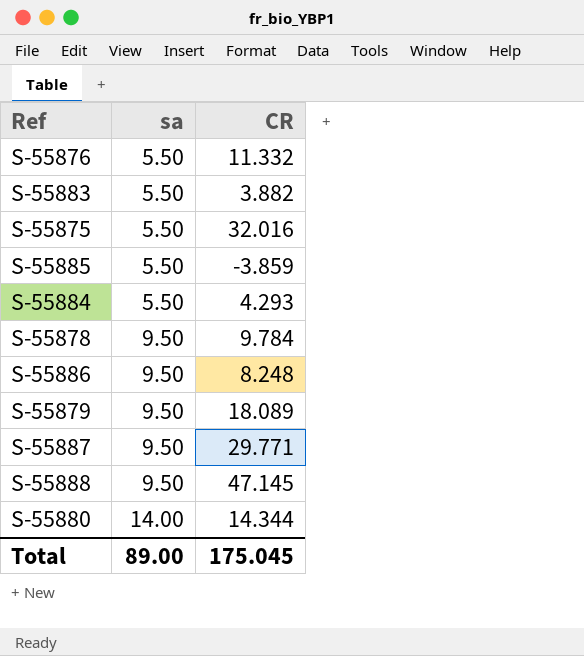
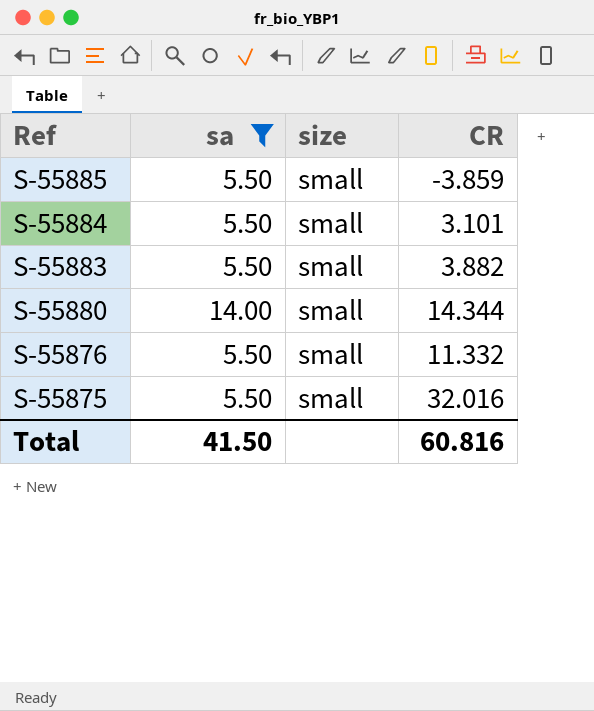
filter: none -> sa != 9.50
row order: sa ascending -> Ref descending
column size | position: none -> 3
S-55884 | CR: 4.293 -> 3.101
Total | sa: 89.00 -> 41.50
Total | CR: 175.045 -> 60.816

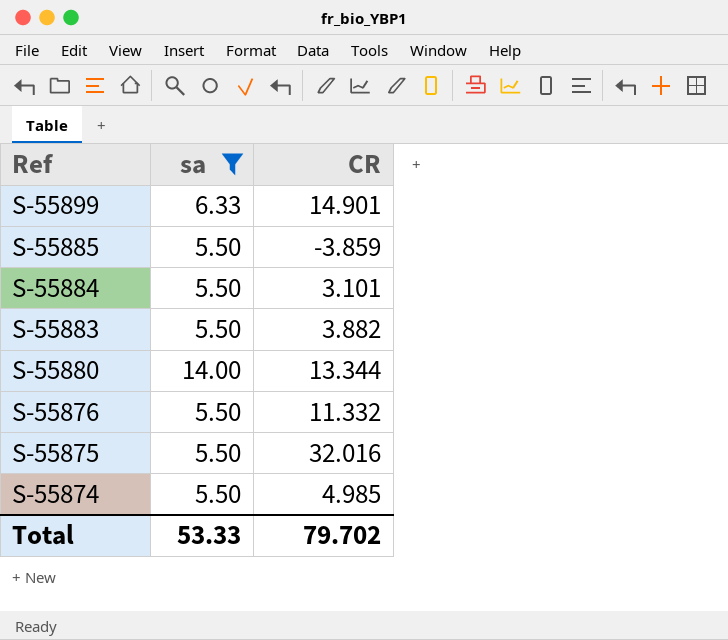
column size | position: 3 -> none
row S-55899: none -> 6.33 | 14.901
S-55880 | CR: 14.344 -> 13.344
row S-55874: none -> 5.50 | 4.985
Total | sa: 41.50 -> 53.33
Total | CR: 60.816 -> 79.702

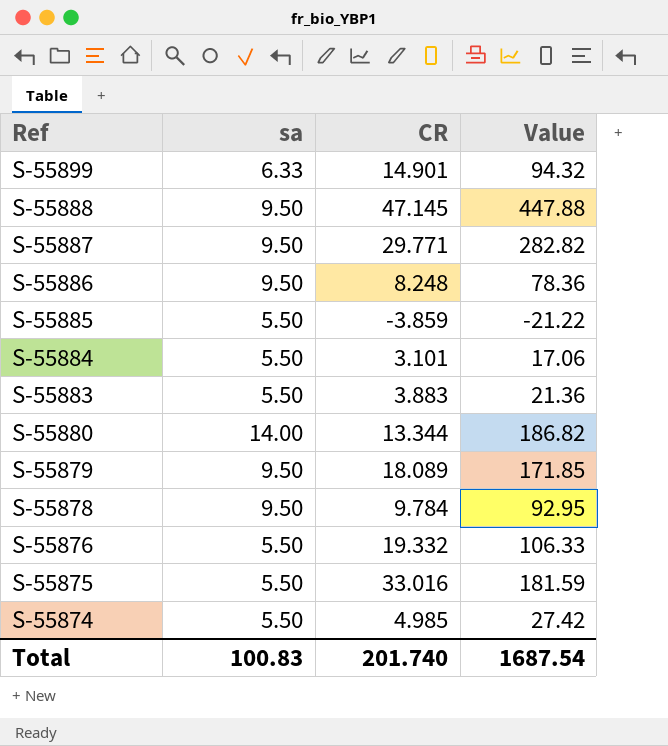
filter: sa != 9.50 -> none
column Value | formula: none -> [sa] * [CR]
S-55883 | CR: 3.882 -> 3.883
S-55876 | CR: 11.332 -> 19.332
S-55875 | CR: 32.016 -> 33.016
Total | sa: 53.33 -> 100.83
Total | CR: 79.702 -> 201.740

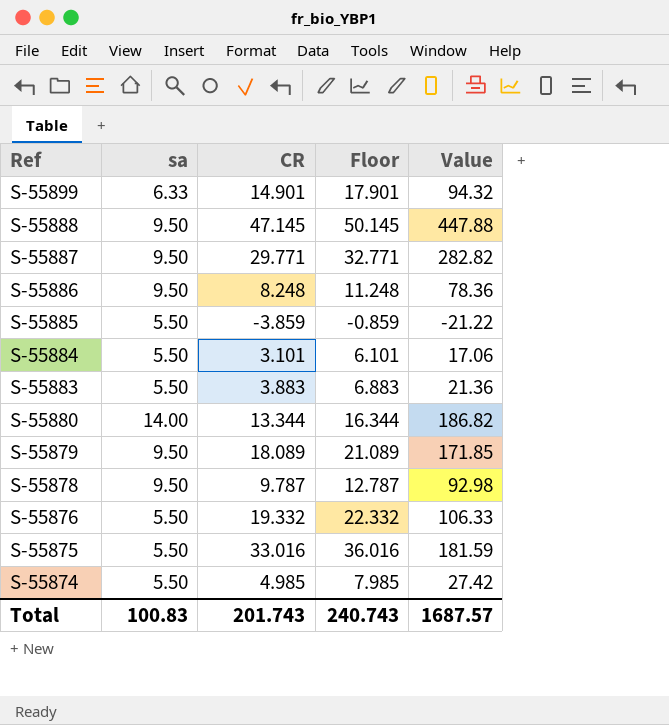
column Floor | formula: none -> [CR] + 3
S-55878 | CR: 9.784 -> 9.787
S-55878 | Value: 92.95 -> 92.98
Total | CR: 201.740 -> 201.743
Total | Value: 1687.54 -> 1687.57

